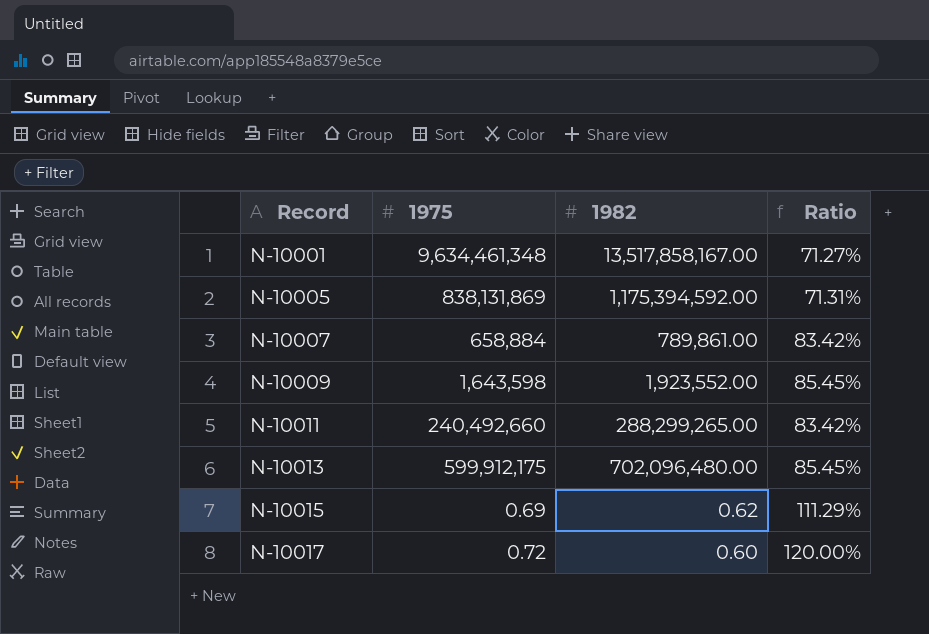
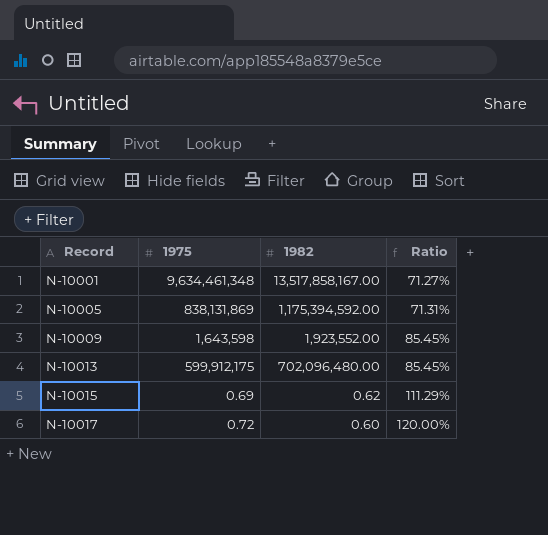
row N-10007: 658,884 | 789,861.00 | 83.42% -> none
row N-10011: 240,492,660 | 288,299,265.00 | 83.42% -> none

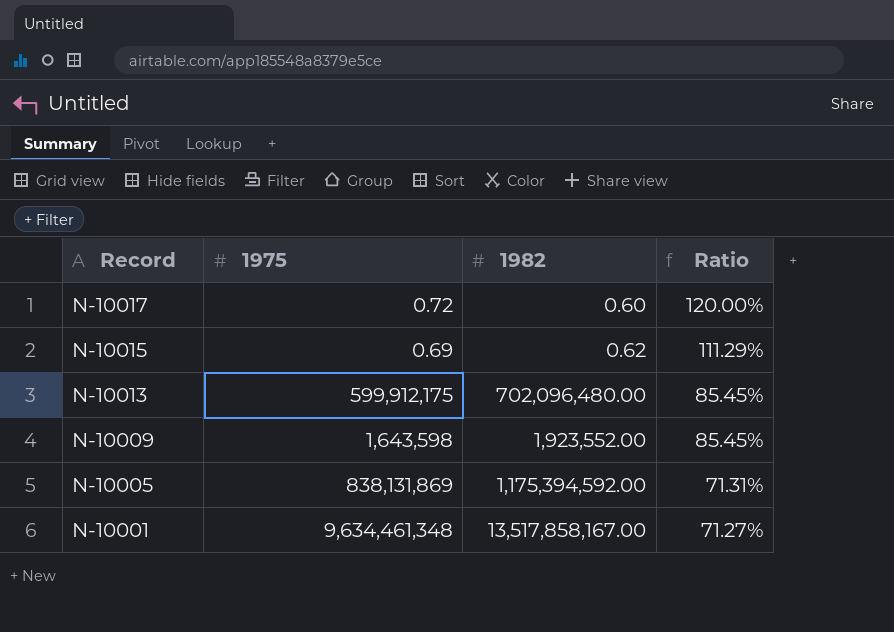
row order: Record ascending -> Record descending

